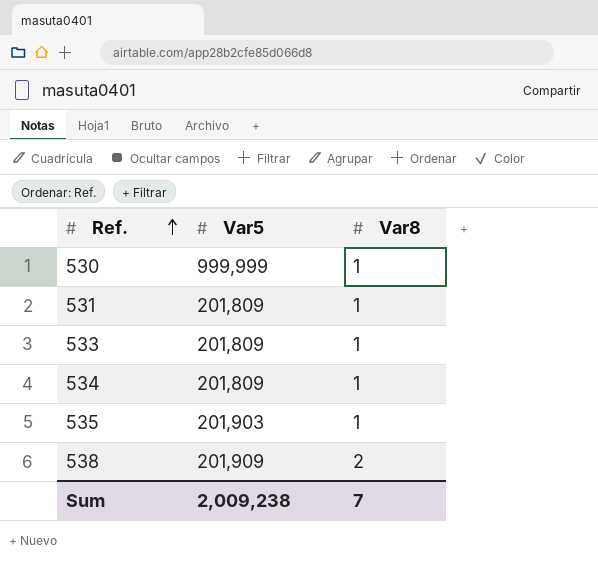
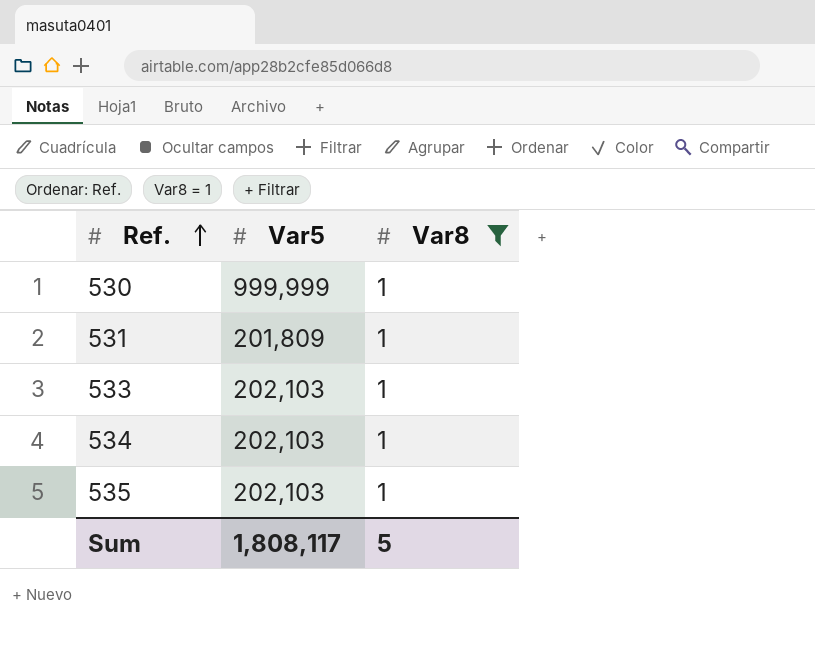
filter: none -> Var8 = 1
533 | Var5: 201,809 -> 202,103
534 | Var5: 201,809 -> 202,103
535 | Var5: 201,903 -> 202,103
Sum | Var5: 2,009,238 -> 1,808,117
Sum | Var8: 7 -> 5

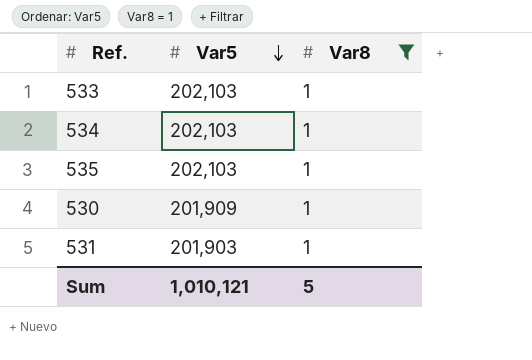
row order: Ref. ascending -> Var5 descending
530 | Var5: 999,999 -> 201,909
531 | Var5: 201,809 -> 201,903
Sum | Var5: 1,808,117 -> 1,010,121

